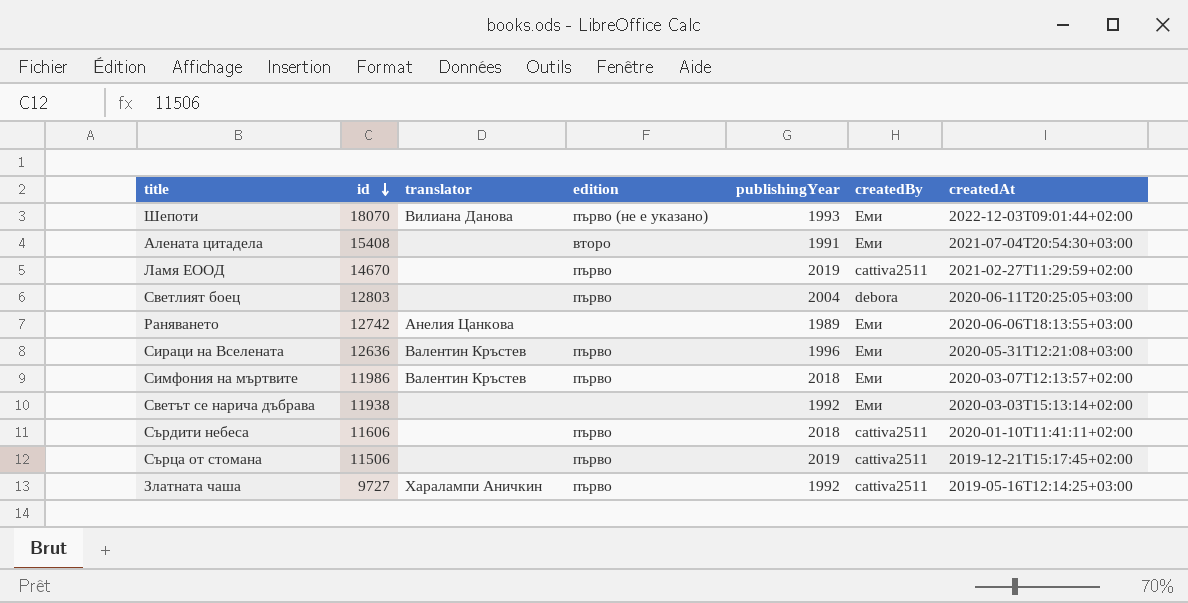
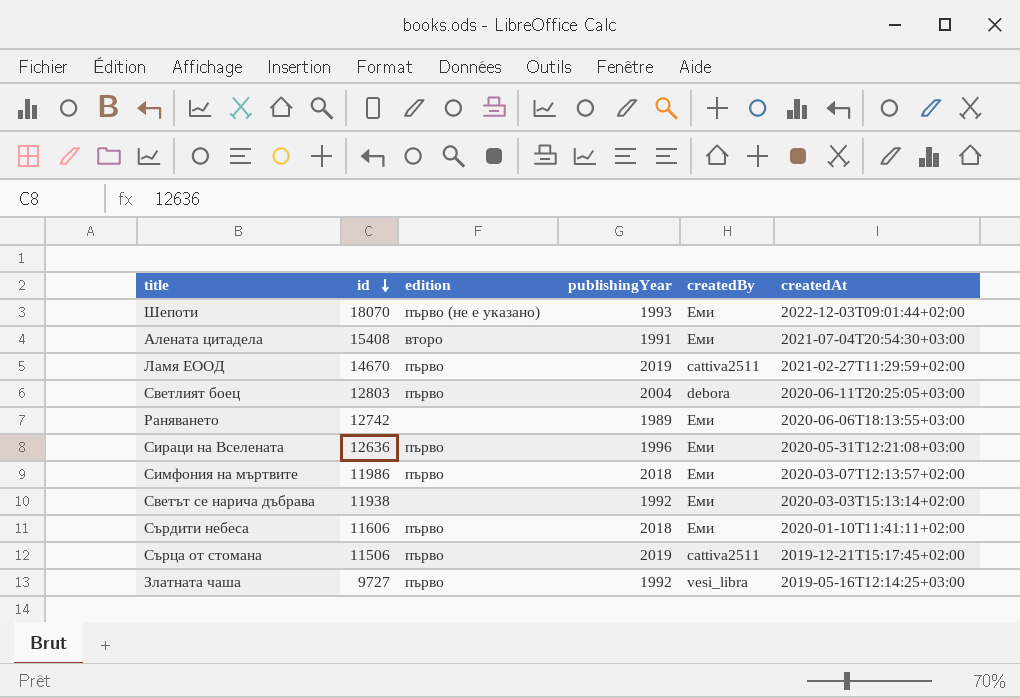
column translator | position: 3 -> none
Сърдити небеса | createdBy: cattiva2511 -> Еми
Златната чаша | createdBy: cattiva2511 -> vesi_libra

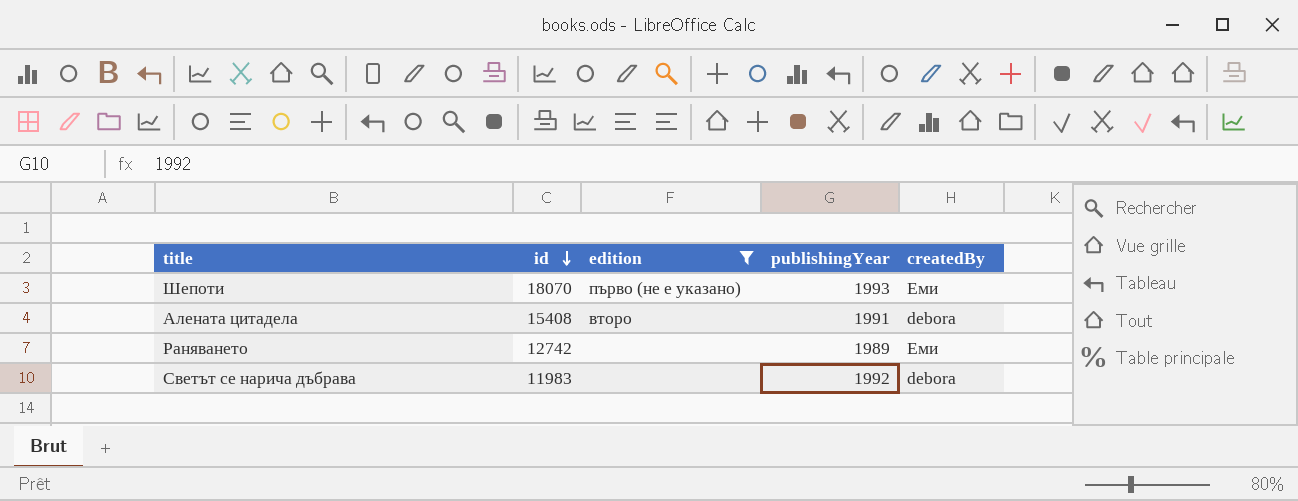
filter: none -> edition != първо
column createdAt | position: 6 -> none
Алената цитадела | createdBy: Еми -> debora
Светът се нарича дъбрава | id: 11938 -> 11983
Светът се нарича дъбрава | createdBy: Еми -> debora

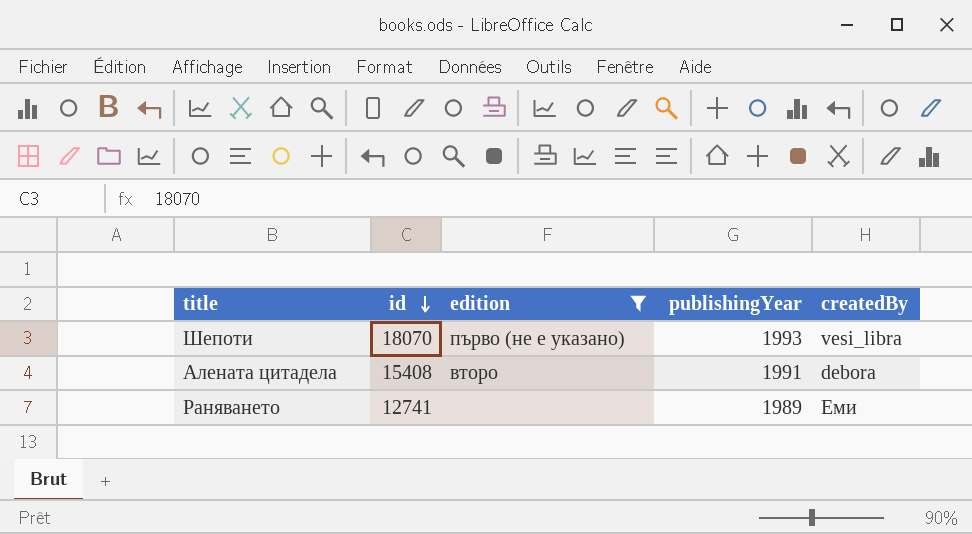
row Светът се нарича дъбрава: 11983 | none | 1992 | debora -> none
Шепоти | createdBy: Еми -> vesi_libra
Раняването | id: 12742 -> 12741

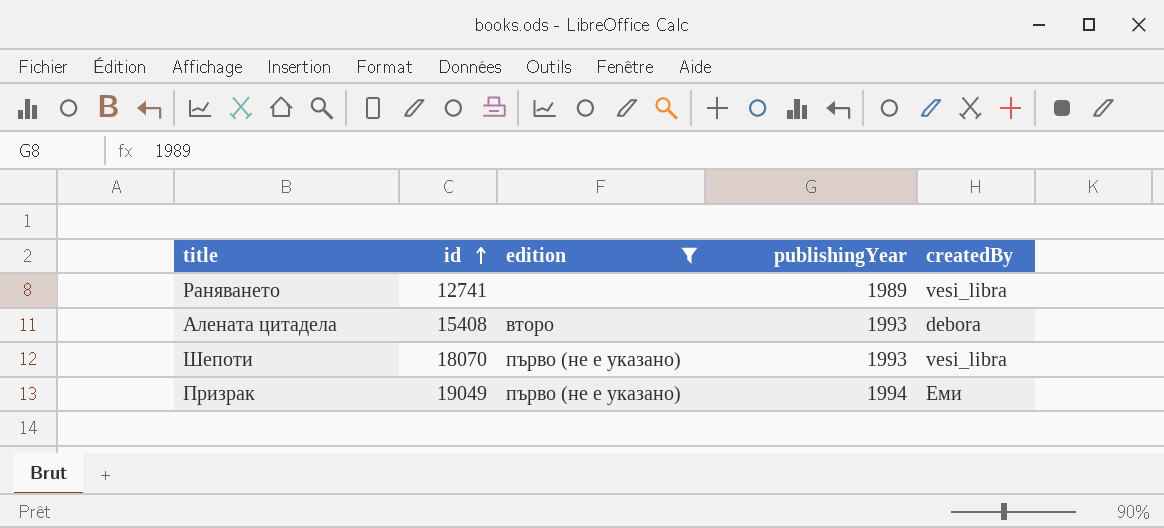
row order: id descending -> id ascending
Раняването | createdBy: Еми -> vesi_libra
Алената цитадела | publishingYear: 1991 -> 1993
row Призрак: none -> 19049 | първо (не е указано) | 1994 | Еми

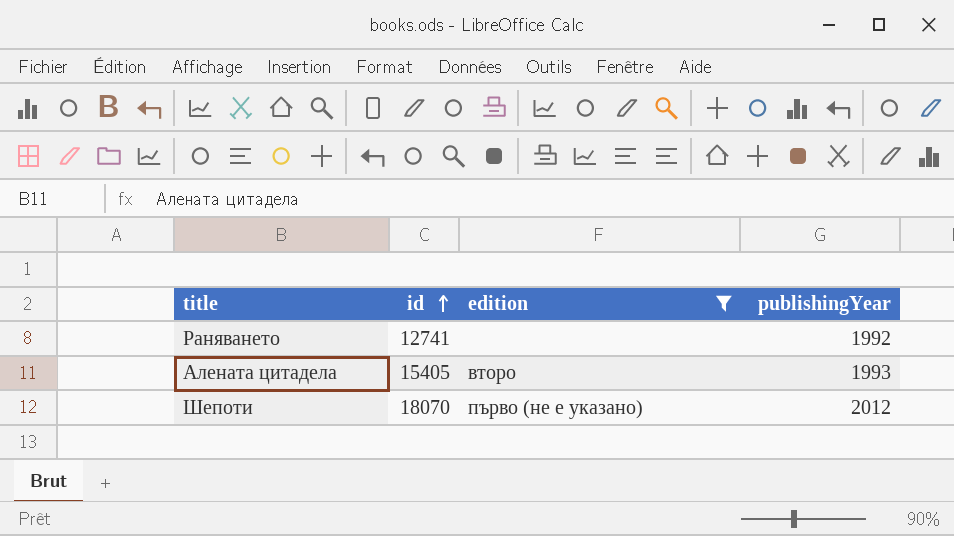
column createdBy | position: 5 -> none
row Призрак: 19049 | първо (не е указано) | 1994 | Еми -> none
Раняването | publishingYear: 1989 -> 1992
Алената цитадела | id: 15408 -> 15405
Шепоти | publishingYear: 1993 -> 2012

